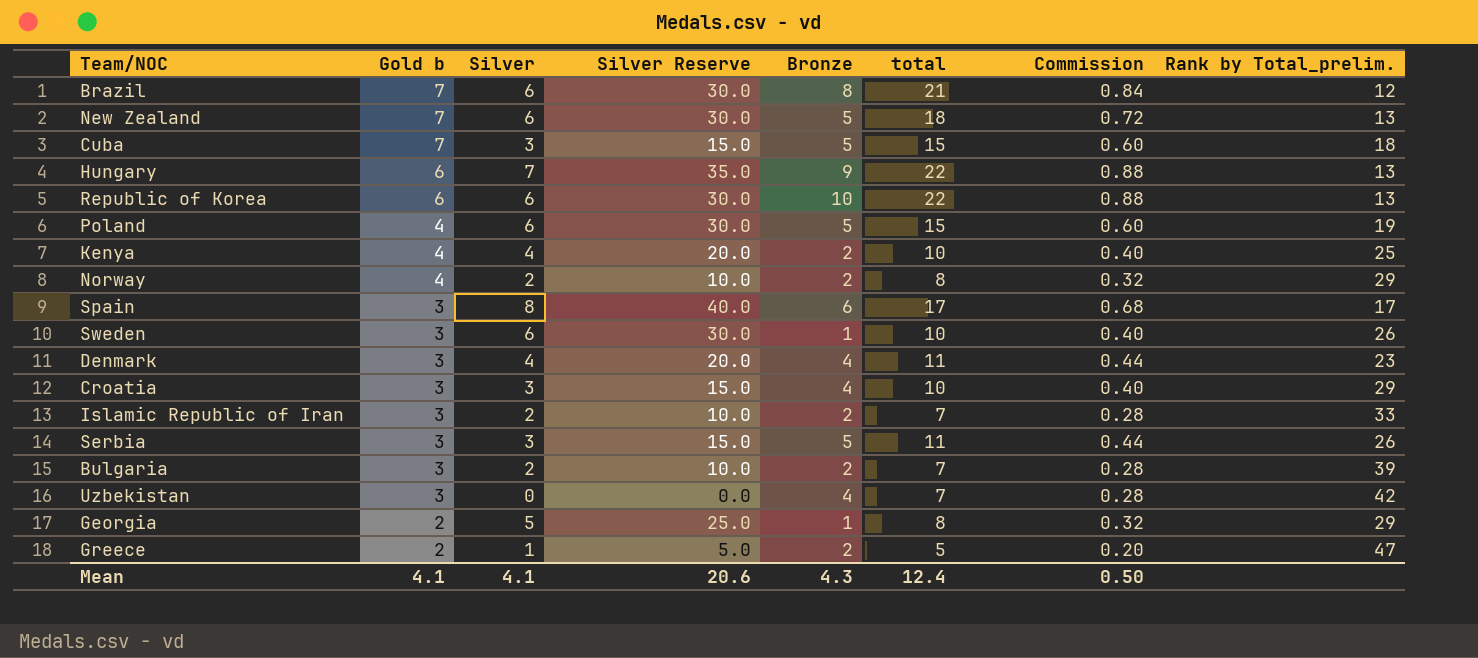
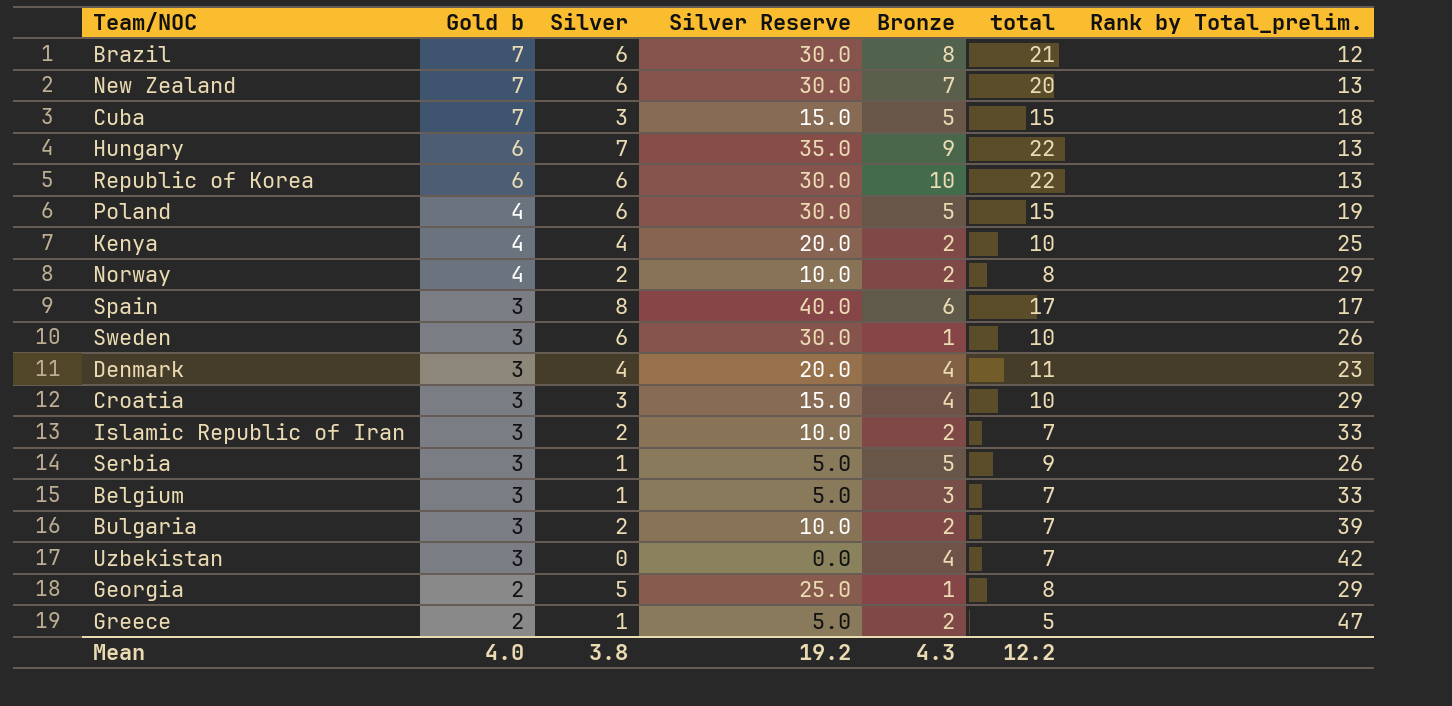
column Commission | formula: [total] * 0.04 -> none
New Zealand | Bronze: 5 -> 7
New Zealand | total: 18 -> 20
Serbia | Silver: 3 -> 1
Serbia | Silver Reserve: 15.0 -> 5.0
Serbia | total: 11 -> 9
row Belgium: none -> 3 | 1 | 5.0 | 3 | 7 | 33
Mean | Gold b: 4.1 -> 4.0
Mean | Silver: 4.1 -> 3.8
Mean | Silver Reserve: 20.6 -> 19.2
Mean | total: 12.4 -> 12.2

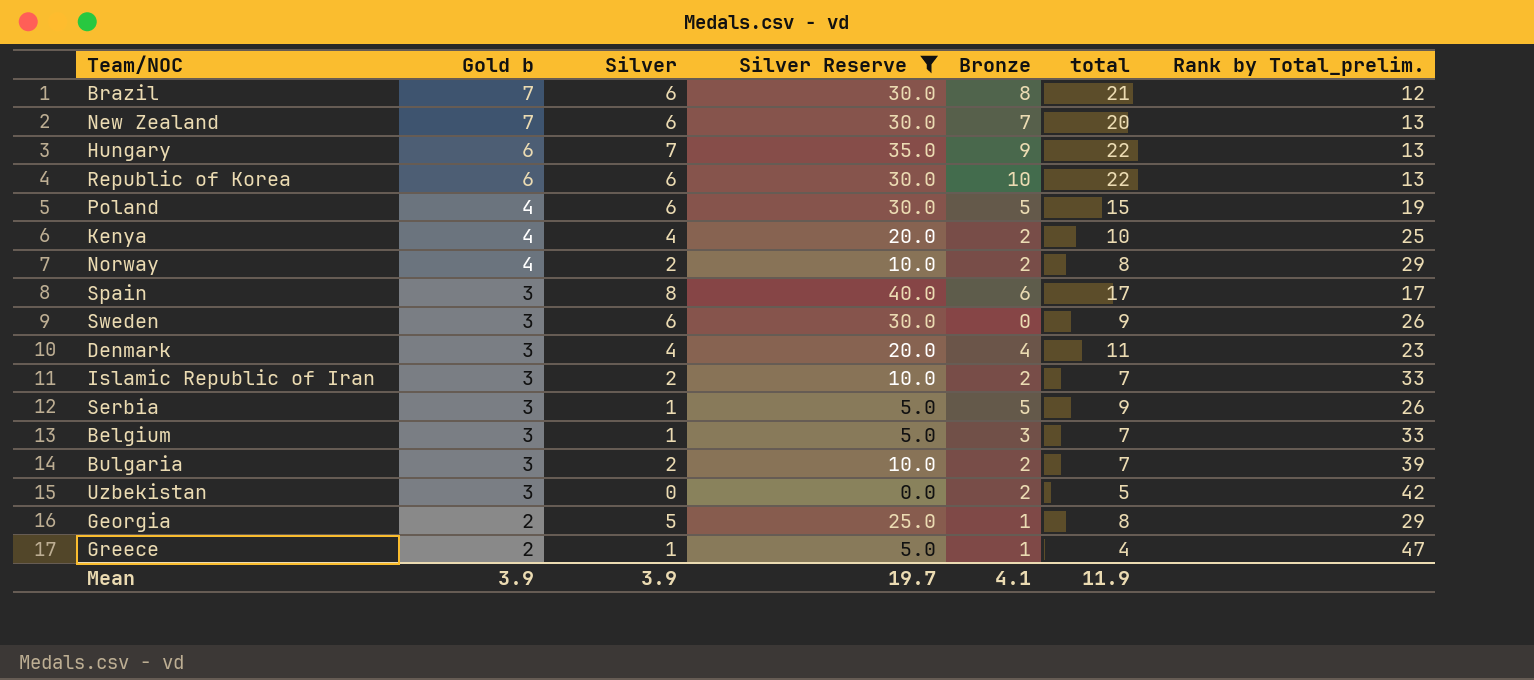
filter: none -> Silver Reserve != 15.0
Sweden | Bronze: 1 -> 0
Sweden | total: 10 -> 9
Uzbekistan | Bronze: 4 -> 2
Uzbekistan | total: 7 -> 5
Greece | Bronze: 2 -> 1
Greece | total: 5 -> 4
Mean | Gold b: 4.0 -> 3.9
Mean | Silver: 3.8 -> 3.9
Mean | Silver Reserve: 19.2 -> 19.7
Mean | Bronze: 4.3 -> 4.1
Mean | total: 12.2 -> 11.9

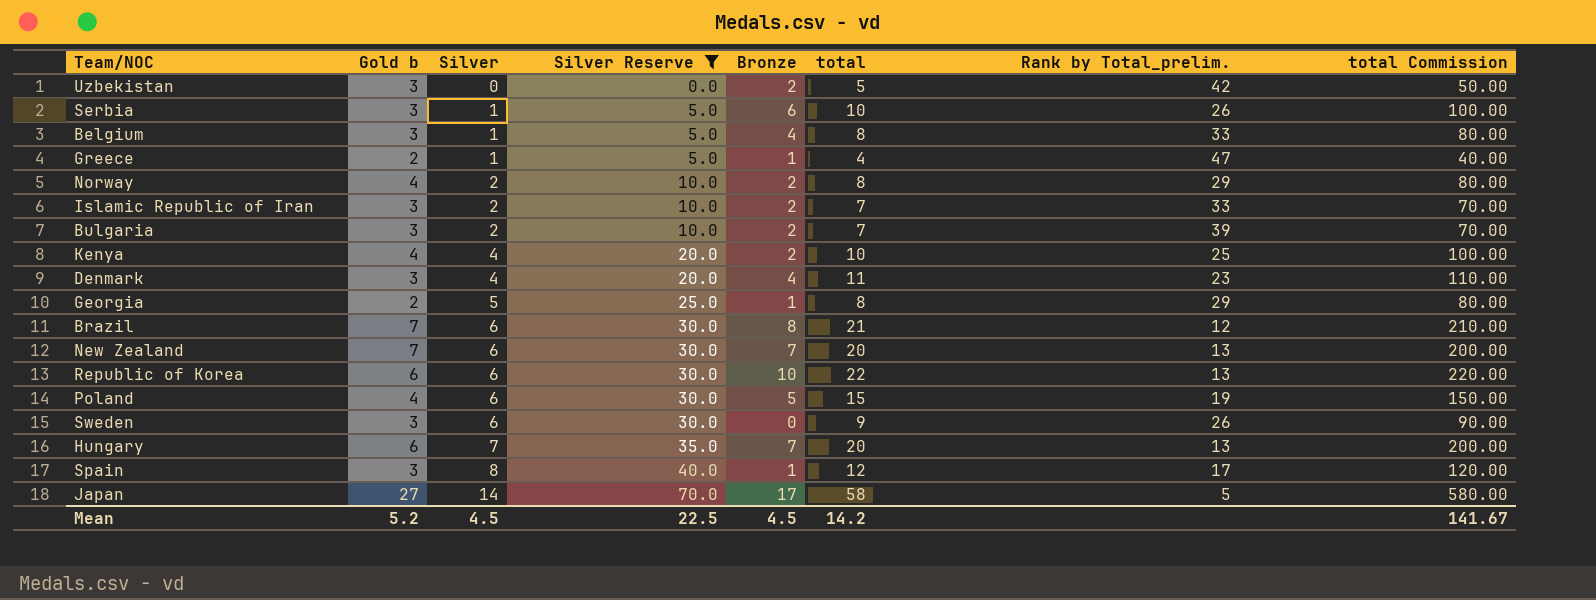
row order: Gold b descending -> Silver ascending
column total Commission | formula: none -> [total] * 10
Serbia | Bronze: 5 -> 6
Serbia | total: 9 -> 10
Belgium | Bronze: 3 -> 4
Belgium | total: 7 -> 8
Hungary | Bronze: 9 -> 7
Hungary | total: 22 -> 20
Spain | Bronze: 6 -> 1
Spain | total: 17 -> 12
row Japan: none -> 27 | 14 | 70.0 | 17 | 58 | 5 | 580.00
Mean | Gold b: 3.9 -> 5.2
Mean | Silver: 3.9 -> 4.5
Mean | Silver Reserve: 19.7 -> 22.5
Mean | Bronze: 4.1 -> 4.5
Mean | total: 11.9 -> 14.2

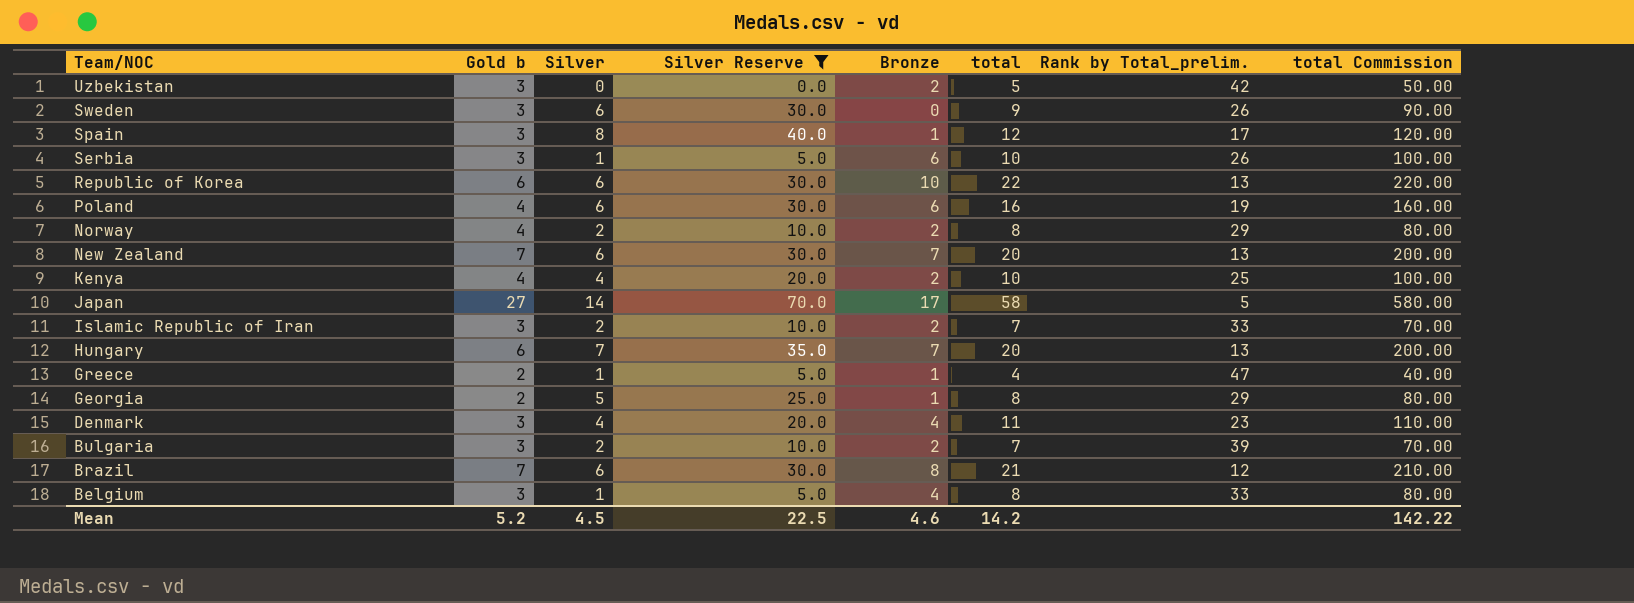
row order: Silver ascending -> Team/NOC descending
Poland | Bronze: 5 -> 6
Poland | total: 15 -> 16
Poland | total Commission: 150.00 -> 160.00
Mean | Bronze: 4.5 -> 4.6
Mean | total Commission: 141.67 -> 142.22

